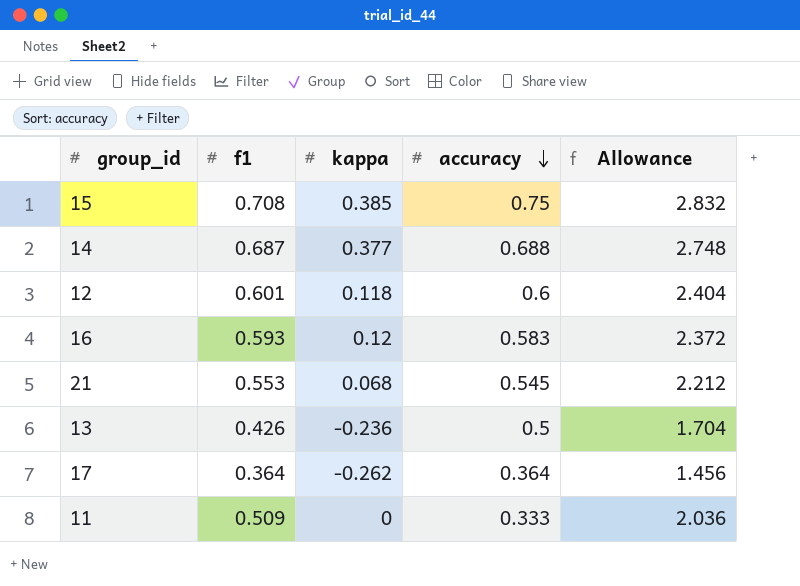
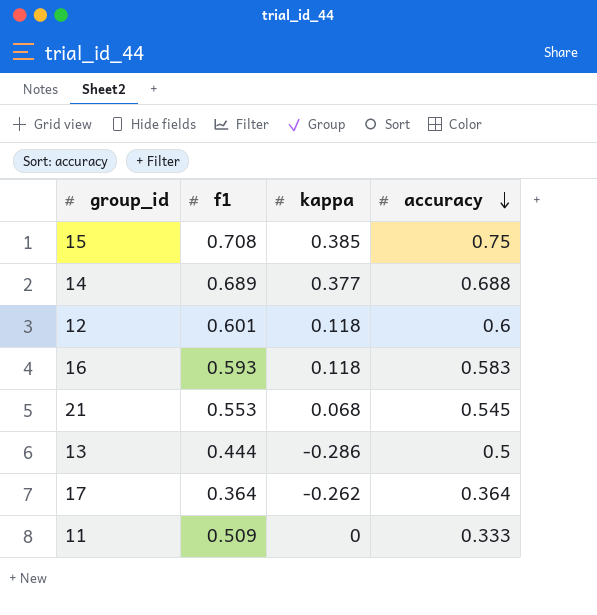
column Allowance | formula: [f1] * 4 -> none
14 | f1: 0.687 -> 0.689
16 | kappa: 0.12 -> 0.118
13 | f1: 0.426 -> 0.444
13 | kappa: -0.236 -> -0.286

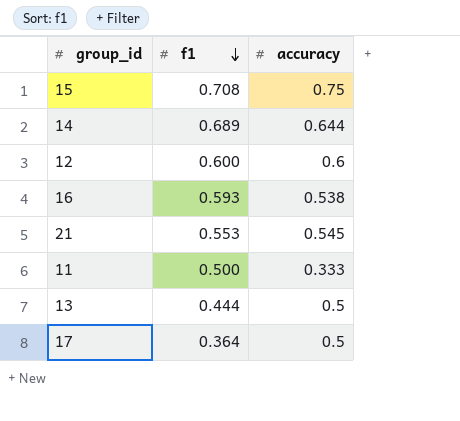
row order: accuracy descending -> f1 descending
column kappa | position: 3 -> none
14 | accuracy: 0.688 -> 0.644
12 | f1: 0.601 -> 0.600
16 | accuracy: 0.583 -> 0.538
11 | f1: 0.509 -> 0.500
17 | accuracy: 0.364 -> 0.5

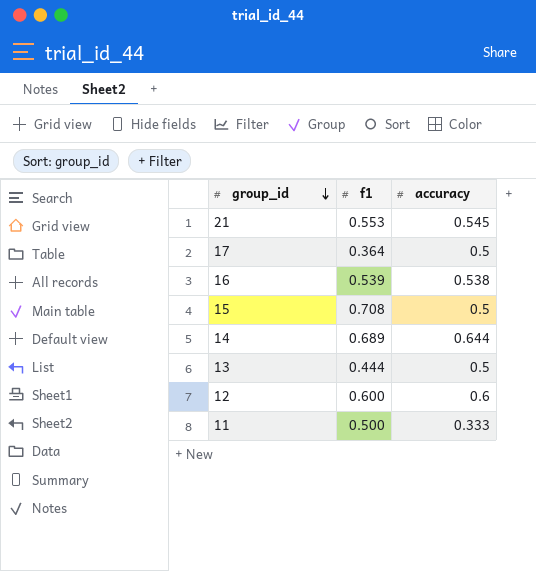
row order: f1 descending -> group_id descending
16 | f1: 0.593 -> 0.539
15 | accuracy: 0.75 -> 0.5

